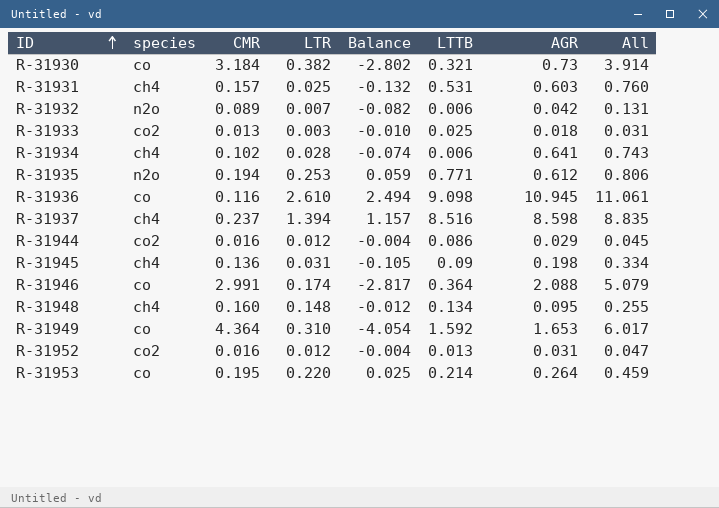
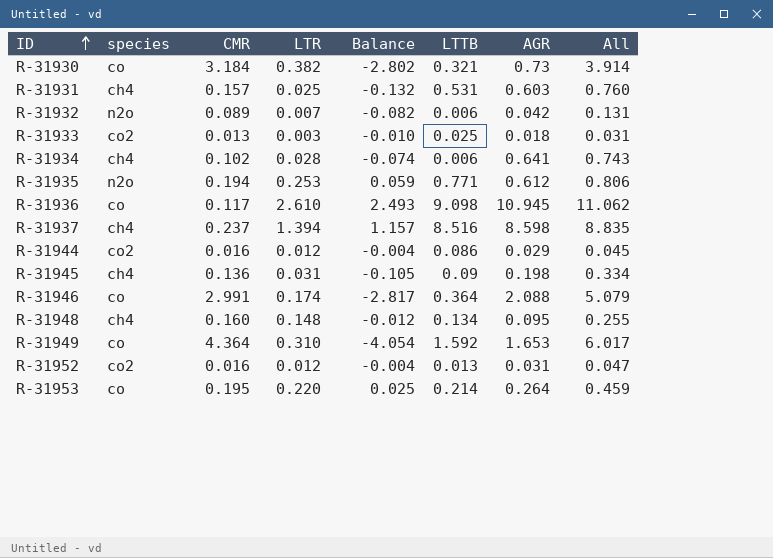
R-31936 | CMR: 0.116 -> 0.117
R-31936 | Balance: 2.494 -> 2.493
R-31936 | All: 11.061 -> 11.062

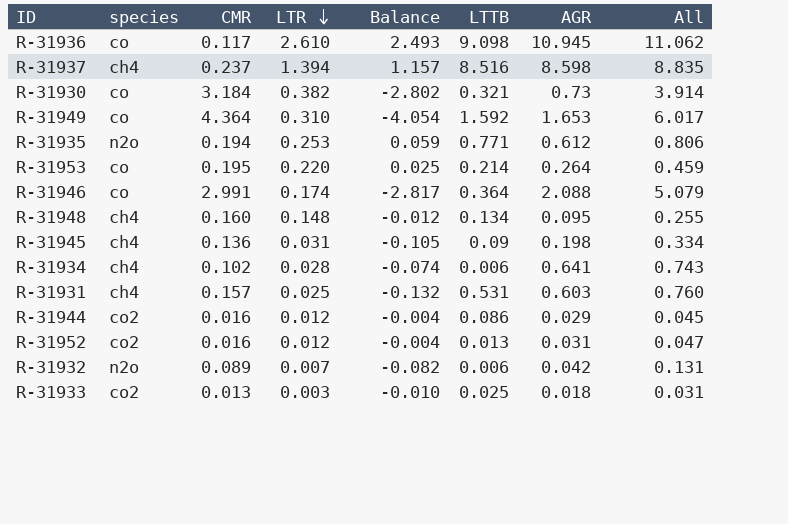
row order: ID ascending -> LTR descending

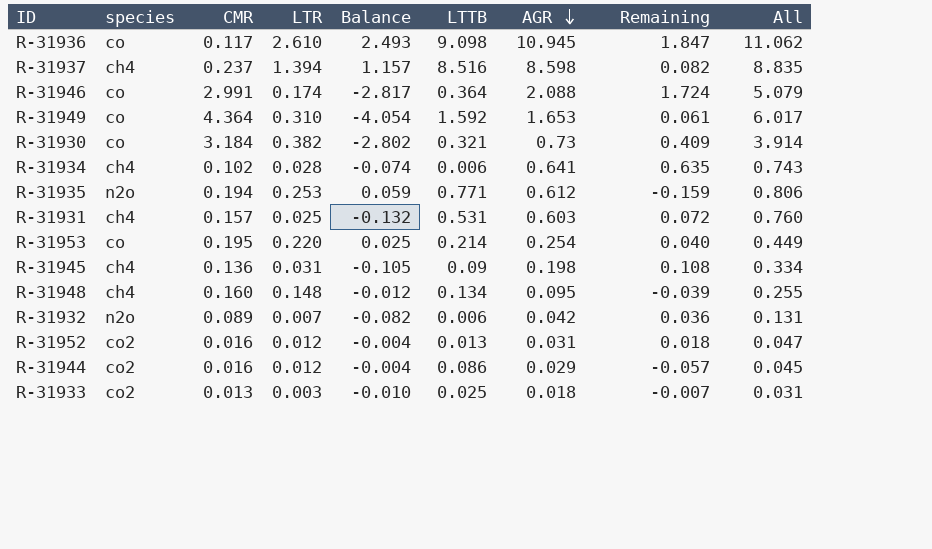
row order: LTR descending -> AGR descending
column Remaining | formula: none -> [AGR] - [LTTB]
R-31953 | AGR: 0.264 -> 0.254
R-31953 | All: 0.459 -> 0.449

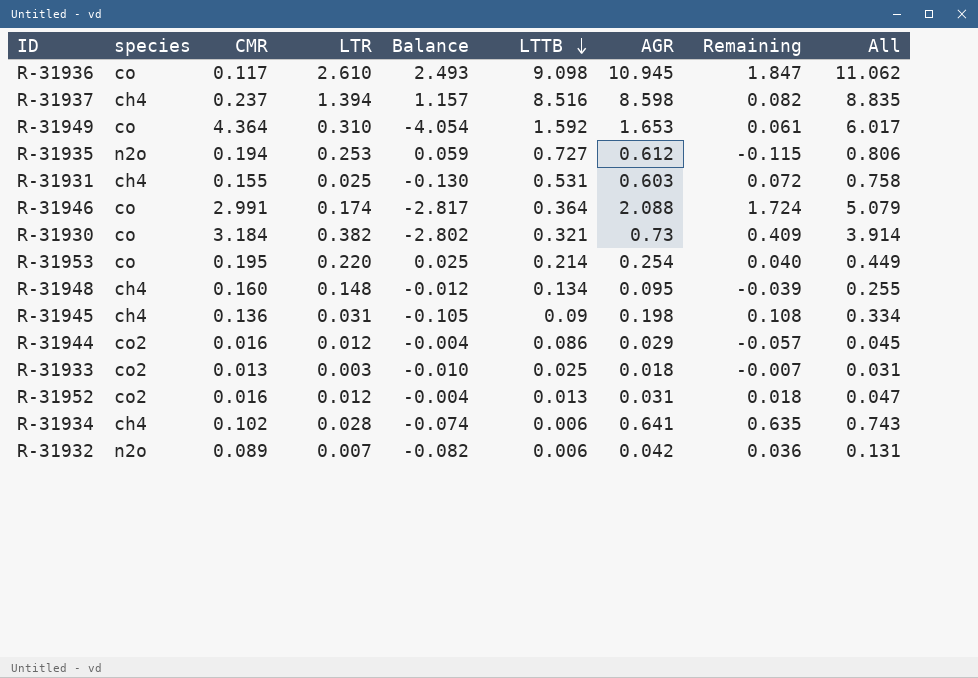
row order: AGR descending -> LTTB descending
R-31935 | LTTB: 0.771 -> 0.727
R-31935 | Remaining: -0.159 -> -0.115
R-31931 | CMR: 0.157 -> 0.155
R-31931 | Balance: -0.132 -> -0.130
R-31931 | All: 0.760 -> 0.758

